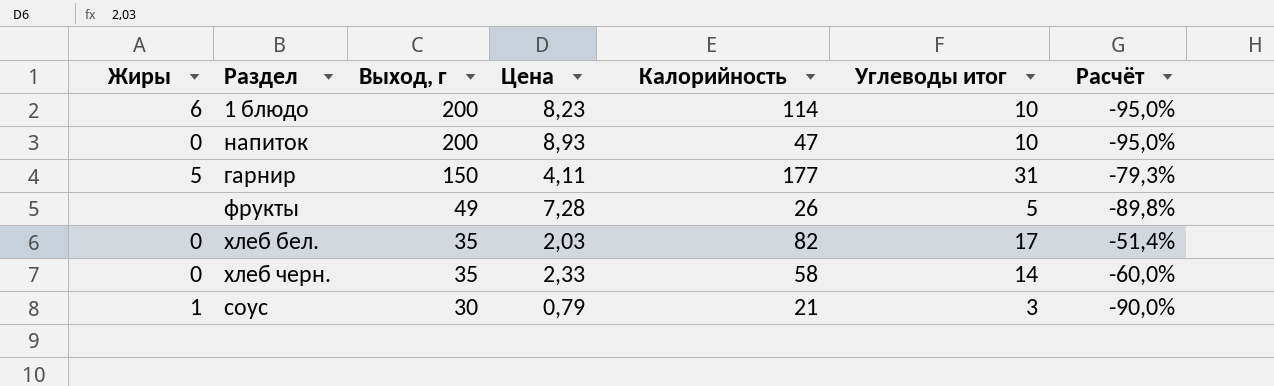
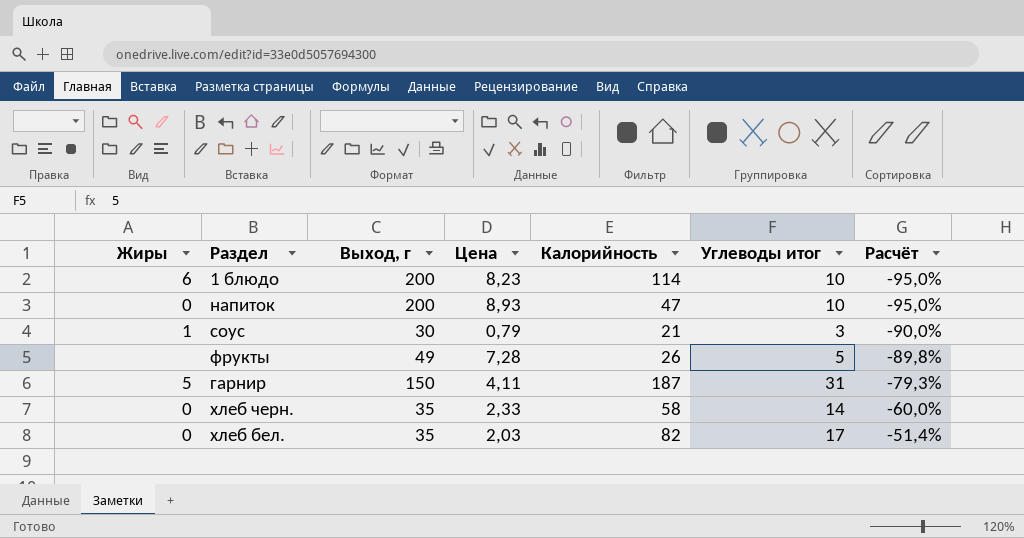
row order: Выход, г descending -> Расчёт ascending
гарнир | Калорийность: 177 -> 187

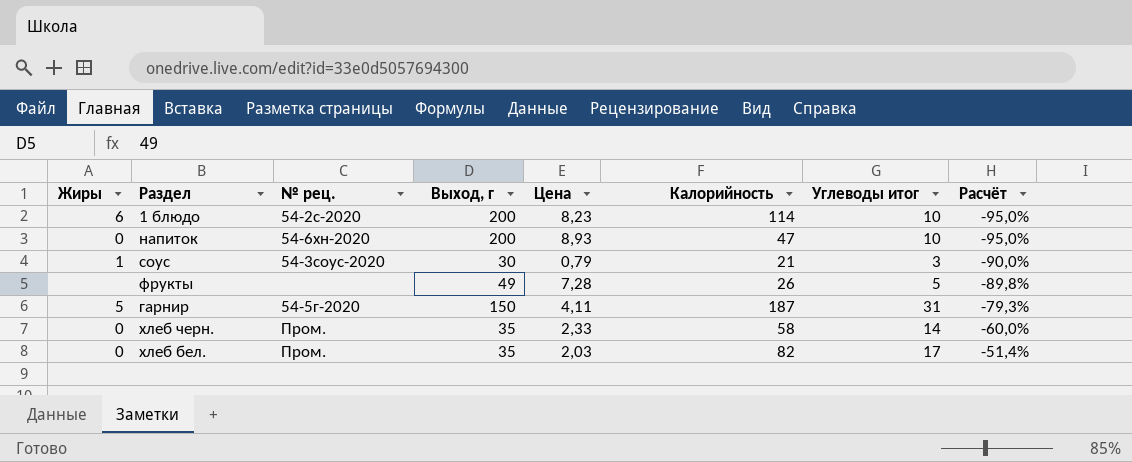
column № рец. | position: none -> 3

